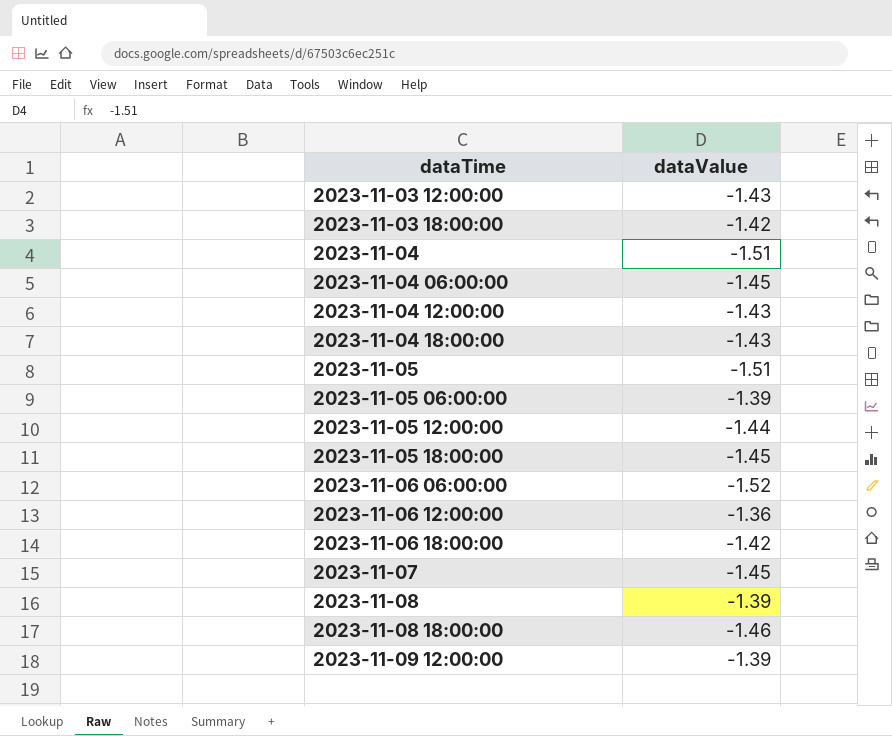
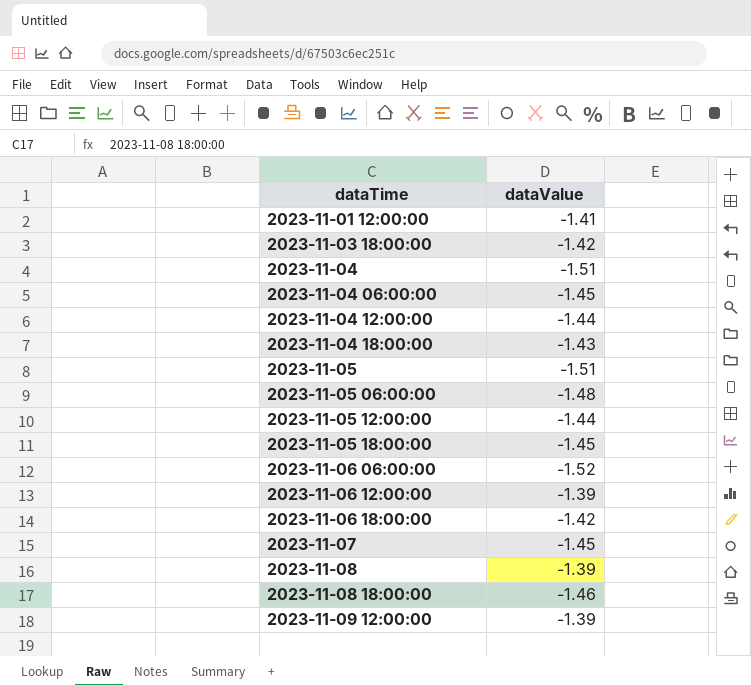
row 2023-11-03 12:00:00: -1.43 -> none
row 2023-11-01 12:00:00: none -> -1.41
2023-11-04 12:00:00 | dataValue: -1.43 -> -1.44
2023-11-05 06:00:00 | dataValue: -1.39 -> -1.48
2023-11-06 12:00:00 | dataValue: -1.36 -> -1.39

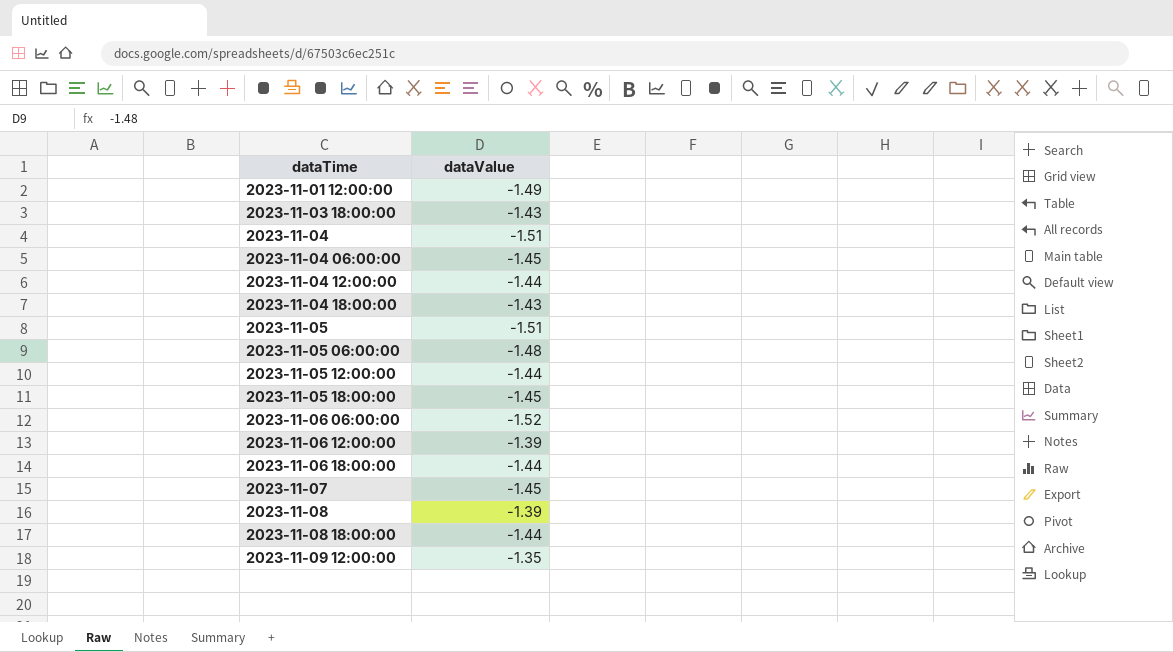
2023-11-01 12:00:00 | dataValue: -1.41 -> -1.49
2023-11-03 18:00:00 | dataValue: -1.42 -> -1.43
2023-11-06 18:00:00 | dataValue: -1.42 -> -1.44
2023-11-08 18:00:00 | dataValue: -1.46 -> -1.44
2023-11-09 12:00:00 | dataValue: -1.39 -> -1.35

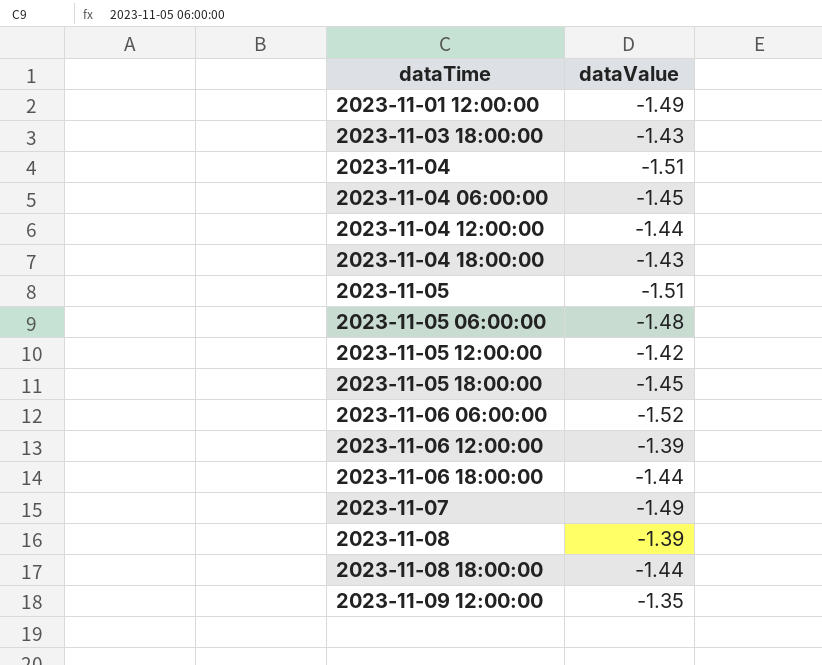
2023-11-05 12:00:00 | dataValue: -1.44 -> -1.42
2023-11-07 | dataValue: -1.45 -> -1.49

